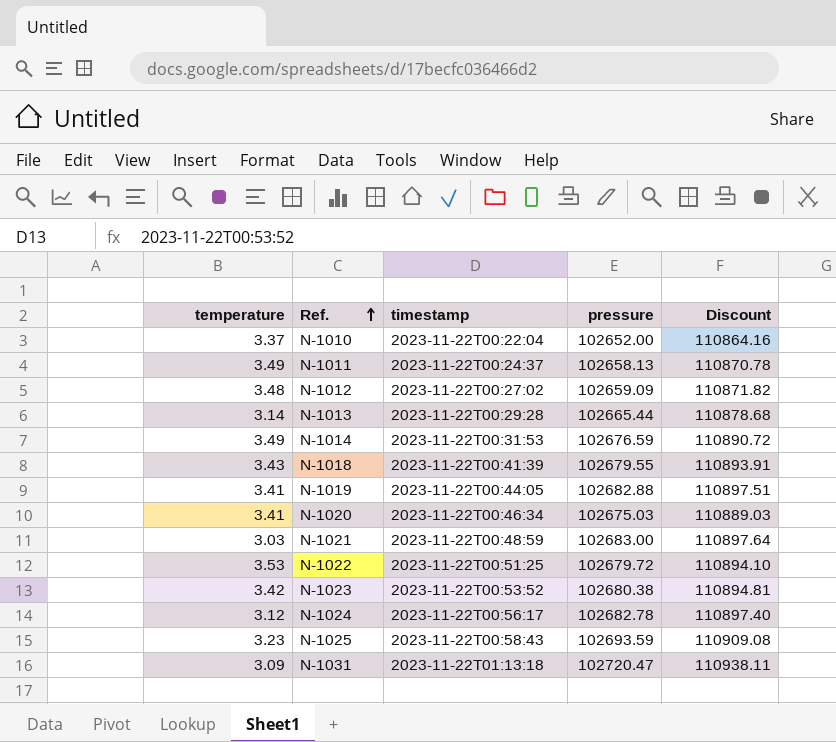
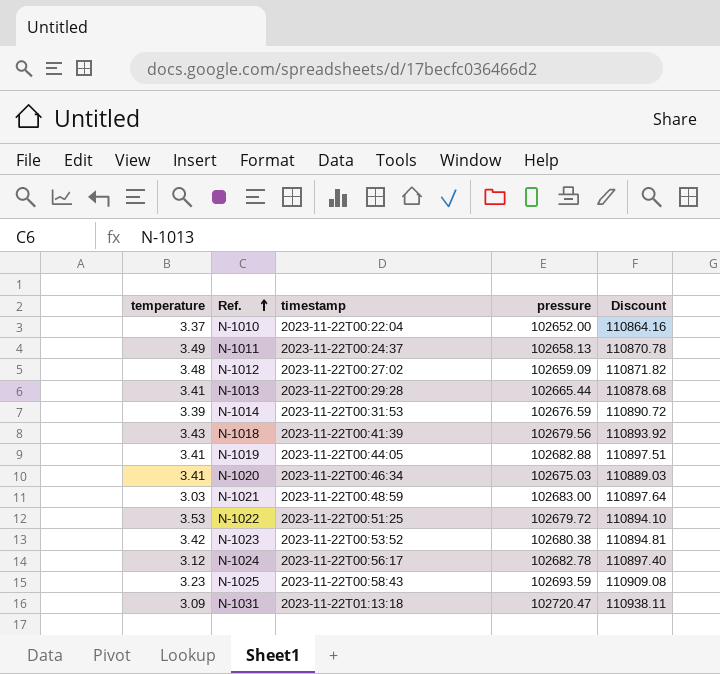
N-1013 | temperature: 3.14 -> 3.41
N-1014 | temperature: 3.49 -> 3.39
N-1018 | pressure: 102679.55 -> 102679.56
N-1018 | Discount: 110893.91 -> 110893.92

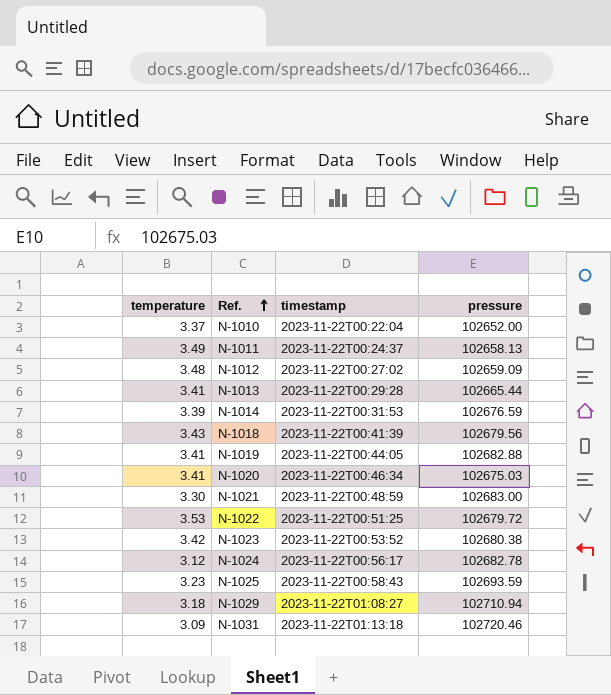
column Discount | formula: [pressure] * 1.08 -> none
N-1021 | temperature: 3.03 -> 3.30
row N-1029: none -> 3.18 | 2023-11-22T01:08:27 | 102710.94
N-1031 | pressure: 102720.47 -> 102720.46

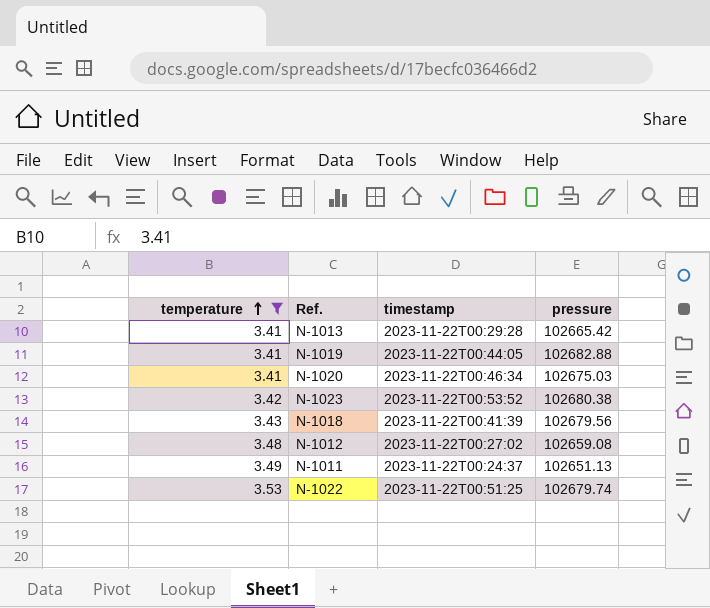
filter: none -> temperature >= 3.41
row order: Ref. ascending -> temperature ascending
N-1013 | pressure: 102665.44 -> 102665.42
N-1012 | pressure: 102659.09 -> 102659.08
N-1011 | pressure: 102658.13 -> 102651.13
N-1022 | pressure: 102679.72 -> 102679.74

